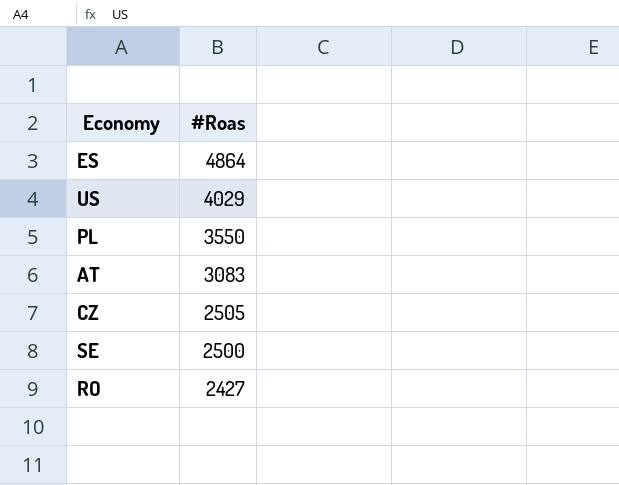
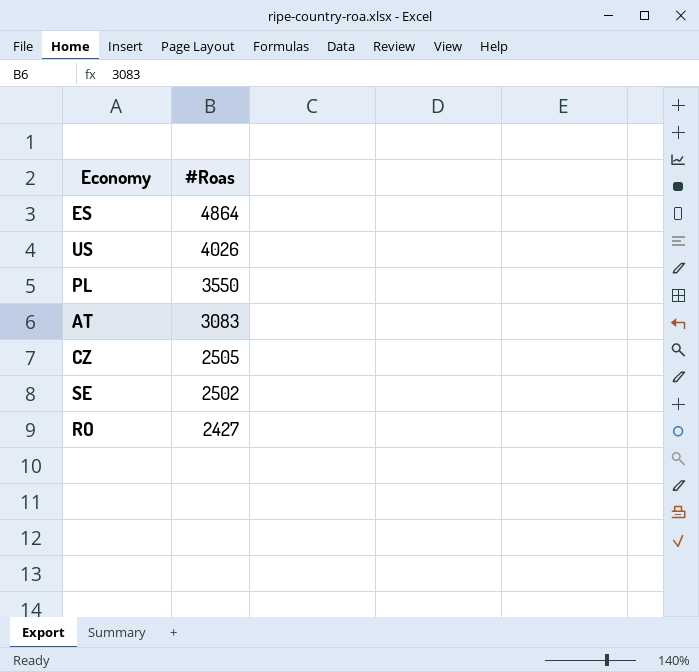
US | #Roas: 4029 -> 4026
SE | #Roas: 2500 -> 2502

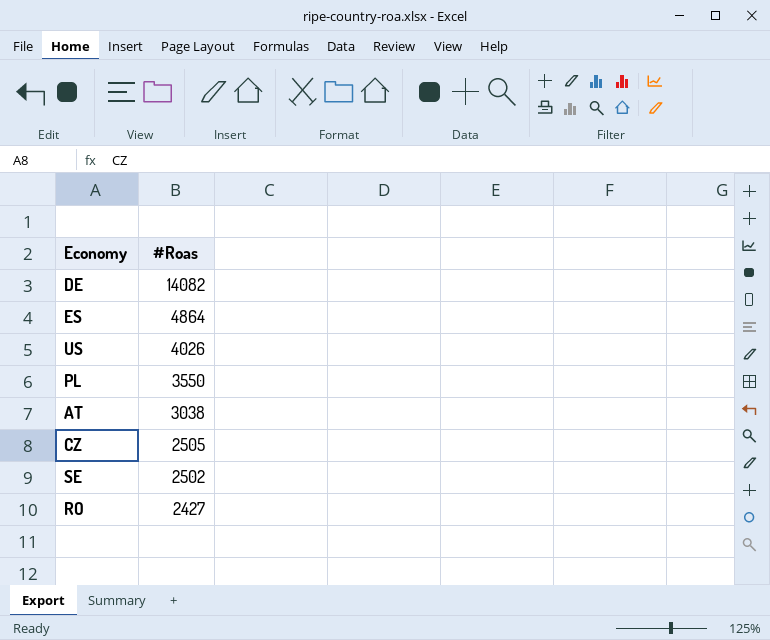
row DE: none -> 14082
AT | #Roas: 3083 -> 3038

